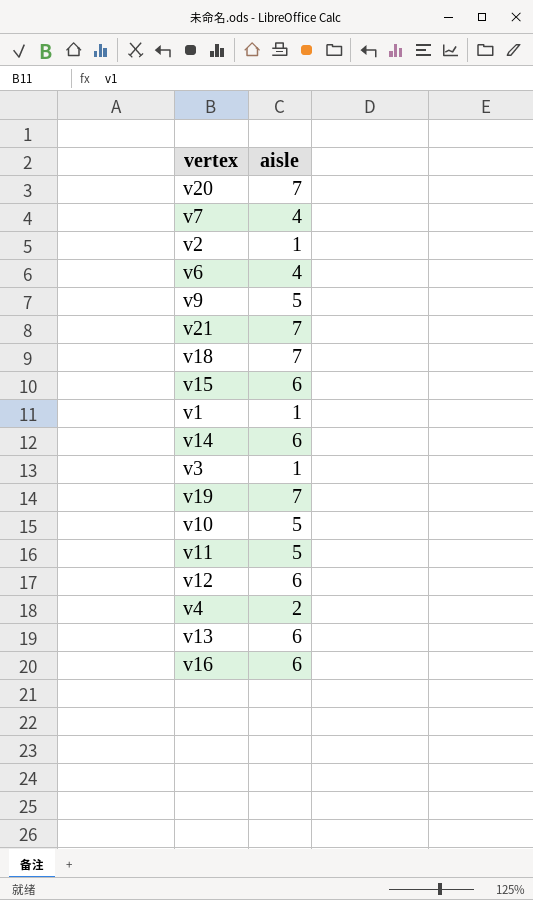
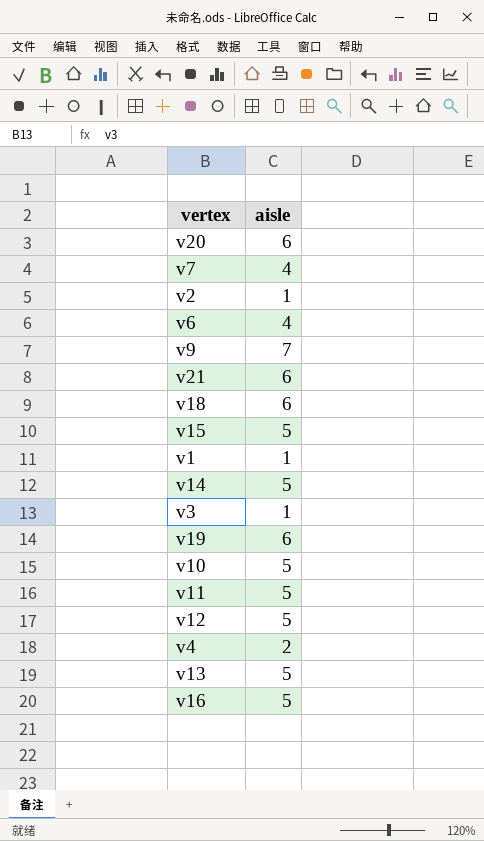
v20 | aisle: 7 -> 6
v9 | aisle: 5 -> 7
v21 | aisle: 7 -> 6
v18 | aisle: 7 -> 6
v15 | aisle: 6 -> 5
v14 | aisle: 6 -> 5
v19 | aisle: 7 -> 6
v12 | aisle: 6 -> 5
v13 | aisle: 6 -> 5
v16 | aisle: 6 -> 5

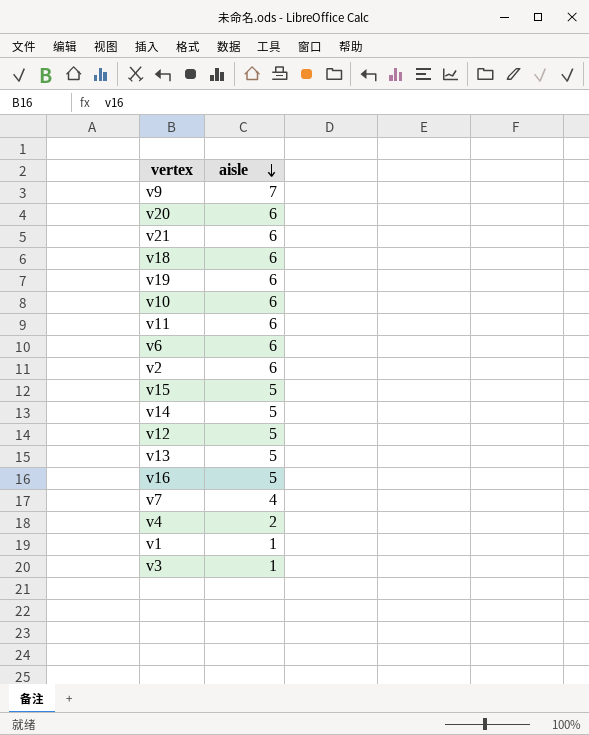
row order: none -> aisle descending
v10 | aisle: 5 -> 6
v11 | aisle: 5 -> 6
v6 | aisle: 4 -> 6
v2 | aisle: 1 -> 6

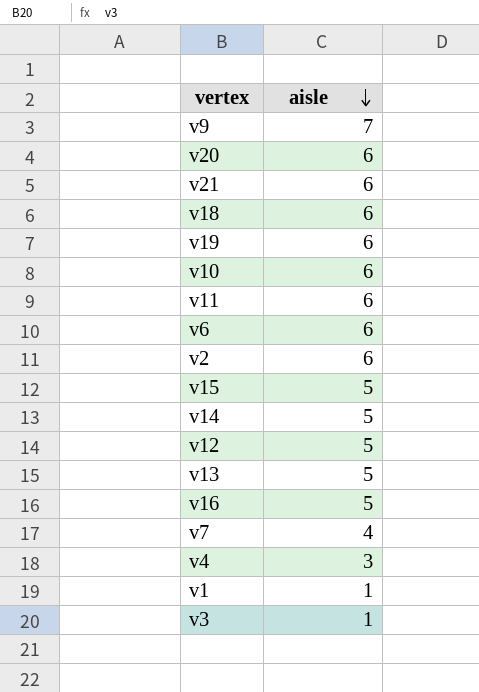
v4 | aisle: 2 -> 3

